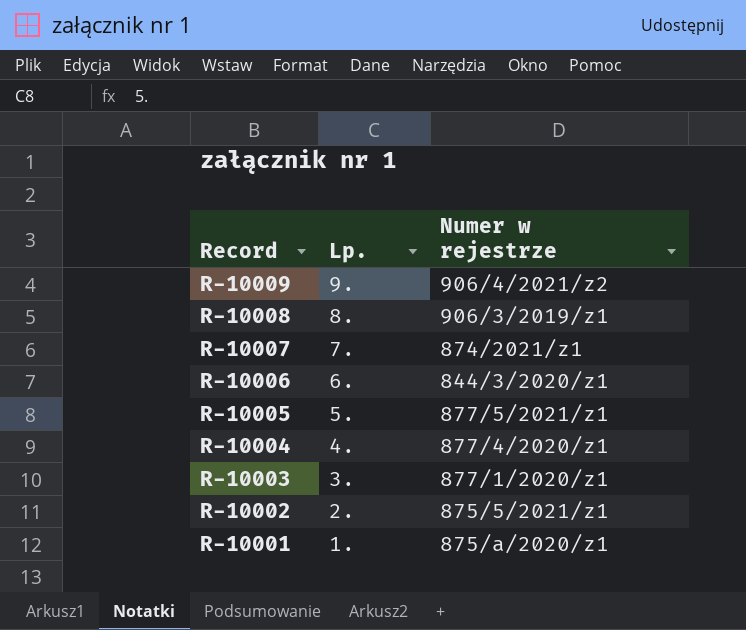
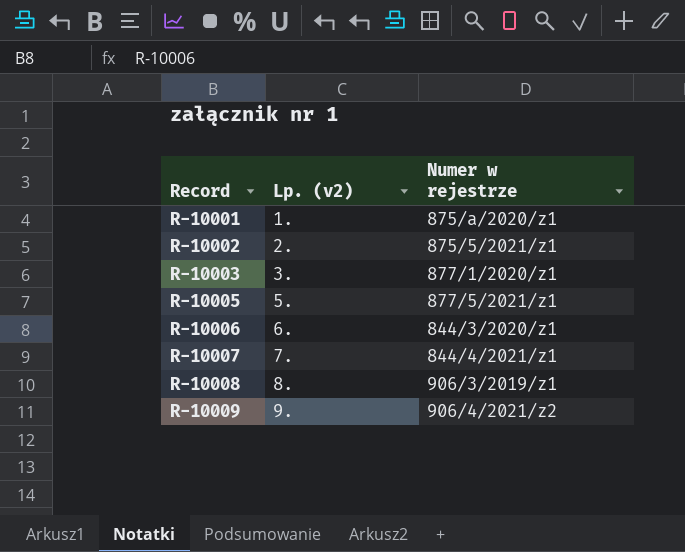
row order: Record descending -> Record ascending
column name: Lp. -> Lp. (v2)
row R-10004: 4. | 877/4/2020/z1 -> none
R-10007 | Numer w rejestrze: 874/2021/z1 -> 844/4/2021/z1

